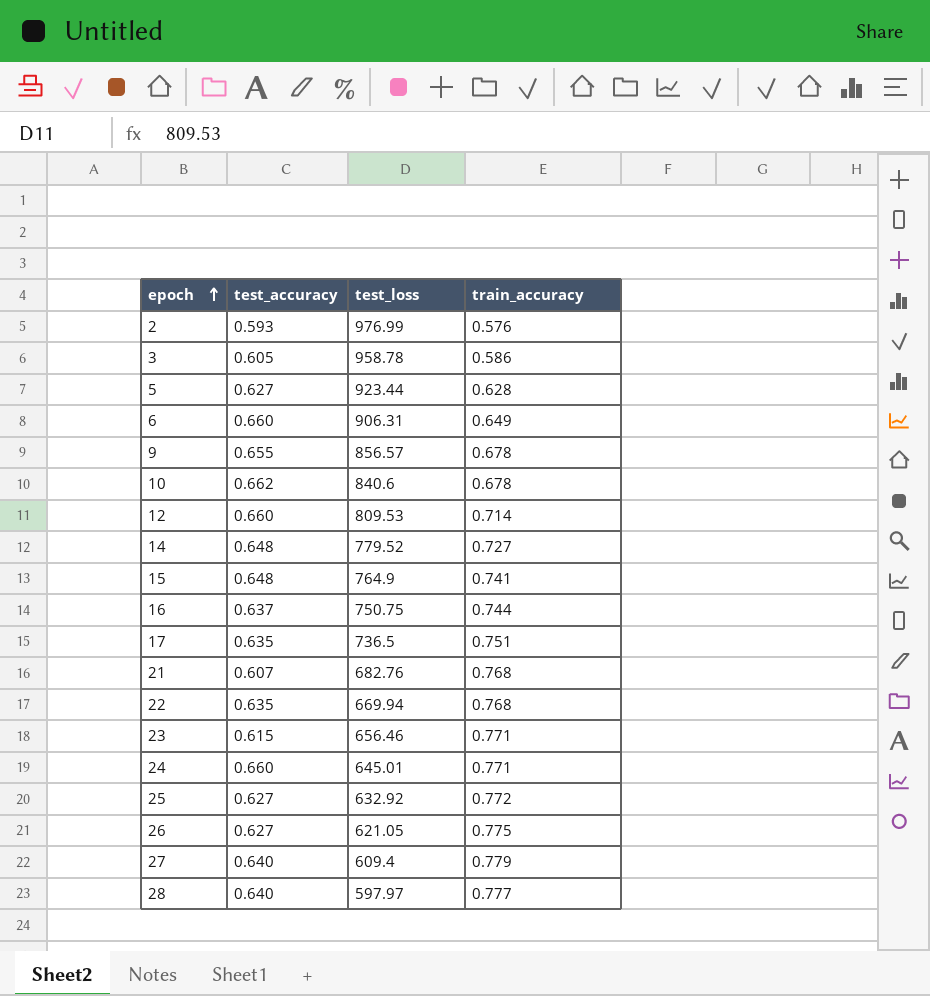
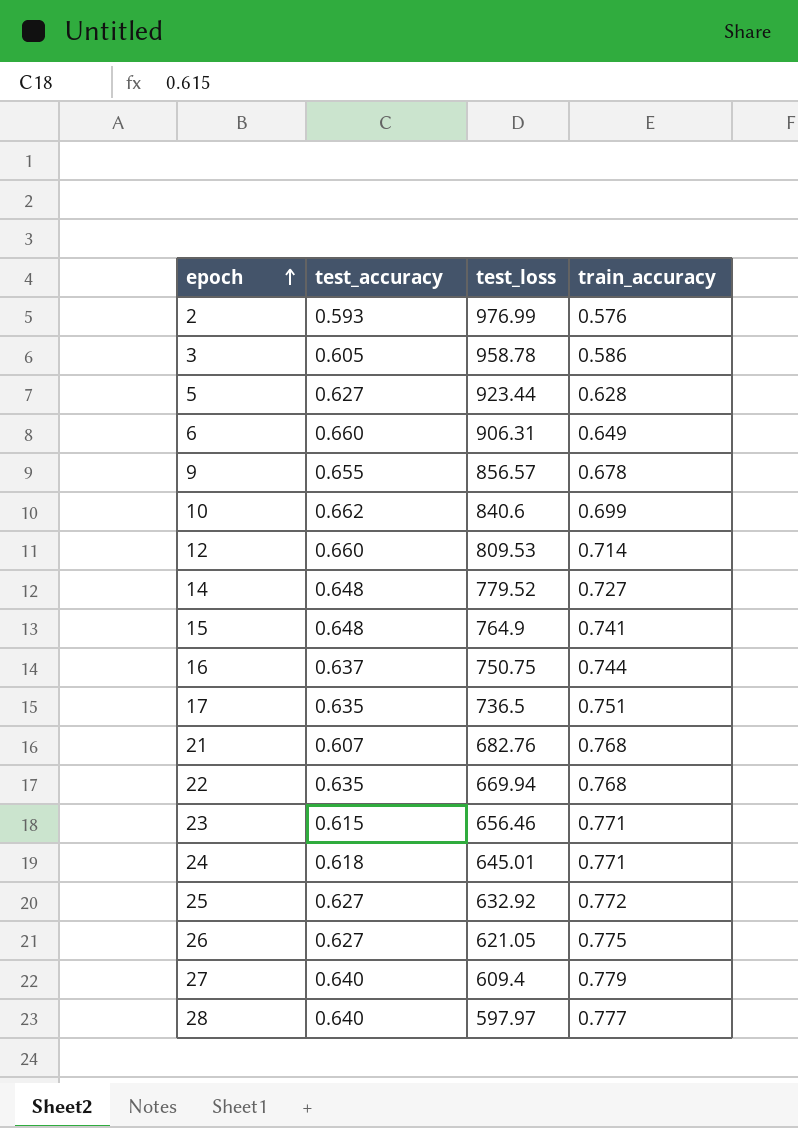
10 | train_accuracy: 0.678 -> 0.699
24 | test_accuracy: 0.660 -> 0.618

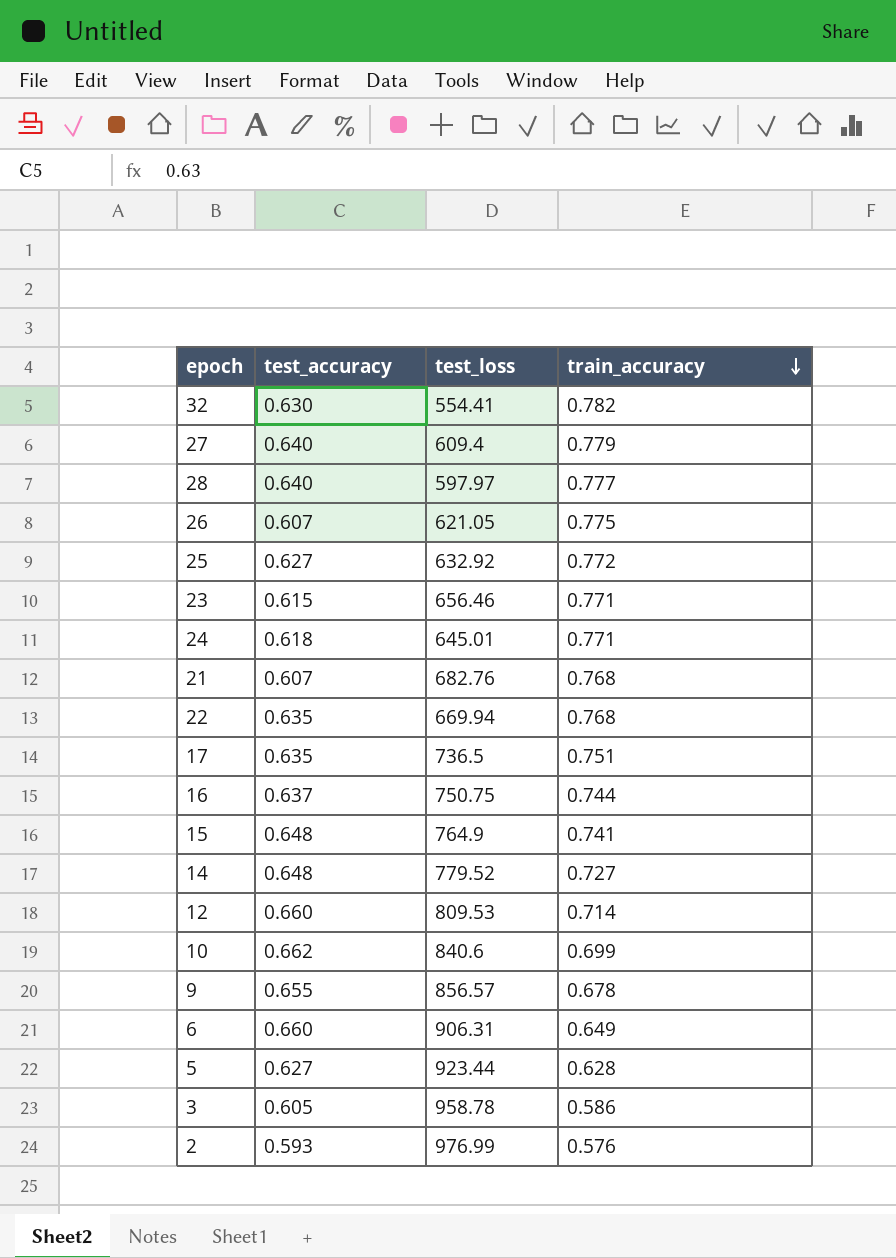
row order: epoch ascending -> train_accuracy descending
row 32: none -> 0.630 | 554.41 | 0.782
26 | test_accuracy: 0.627 -> 0.607

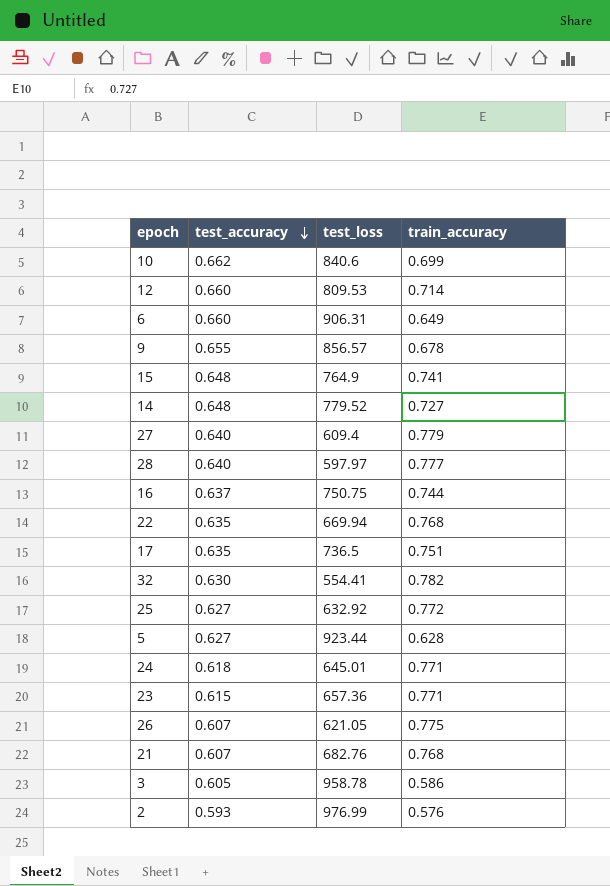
row order: train_accuracy descending -> test_accuracy descending
23 | test_loss: 656.46 -> 657.36

